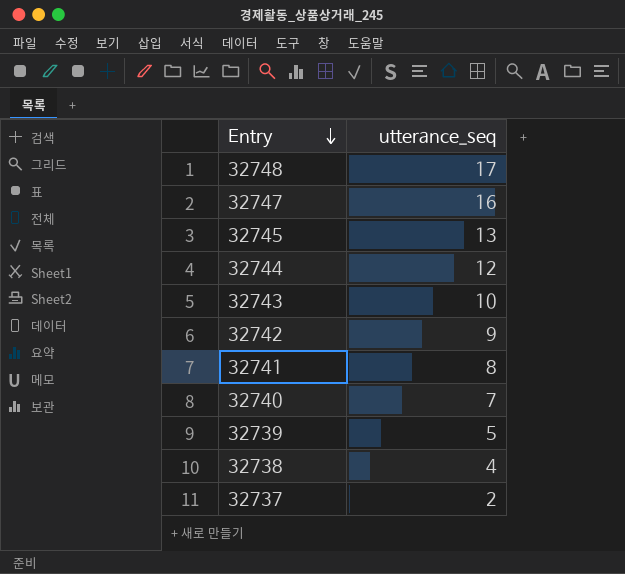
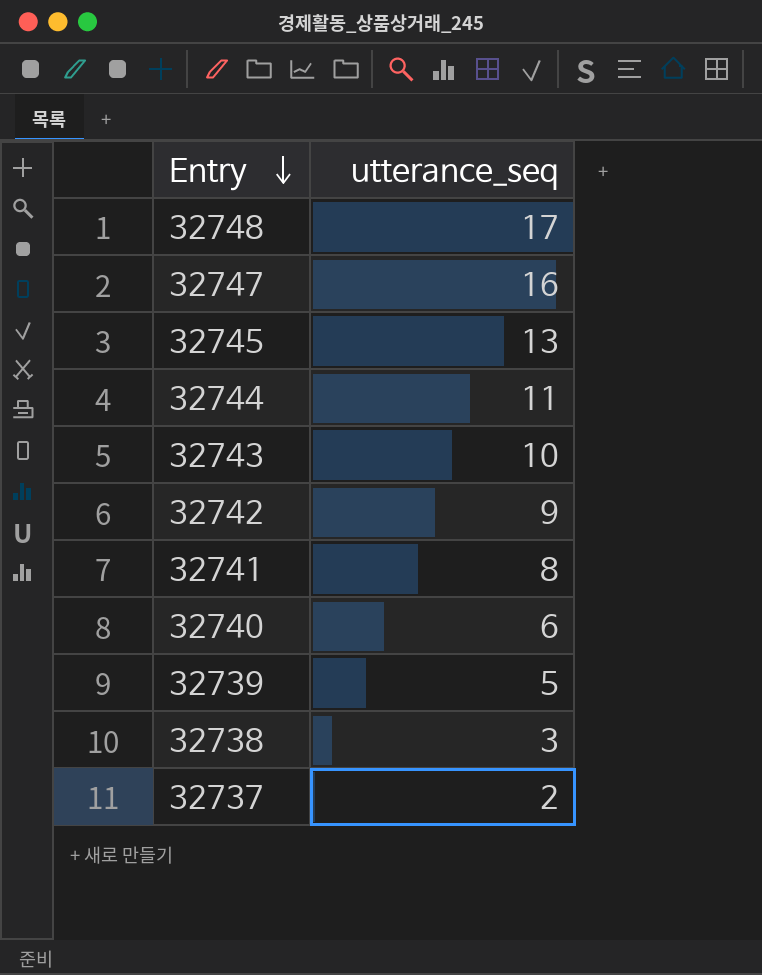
32744 | utterance_seq: 12 -> 11
32740 | utterance_seq: 7 -> 6
32738 | utterance_seq: 4 -> 3

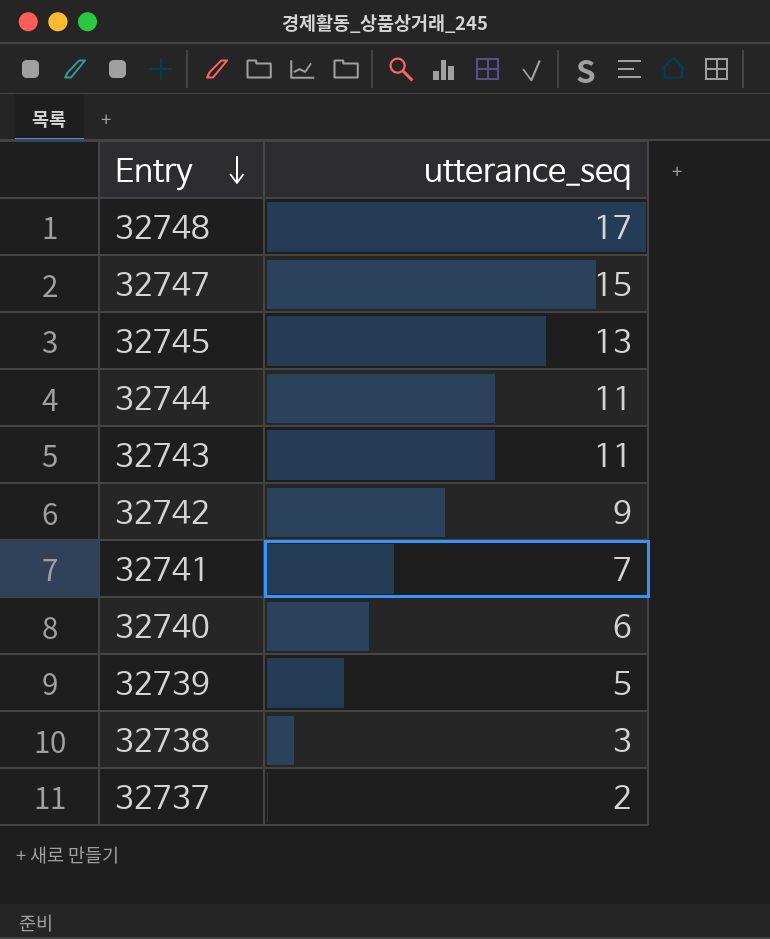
32747 | utterance_seq: 16 -> 15
32743 | utterance_seq: 10 -> 11
32741 | utterance_seq: 8 -> 7

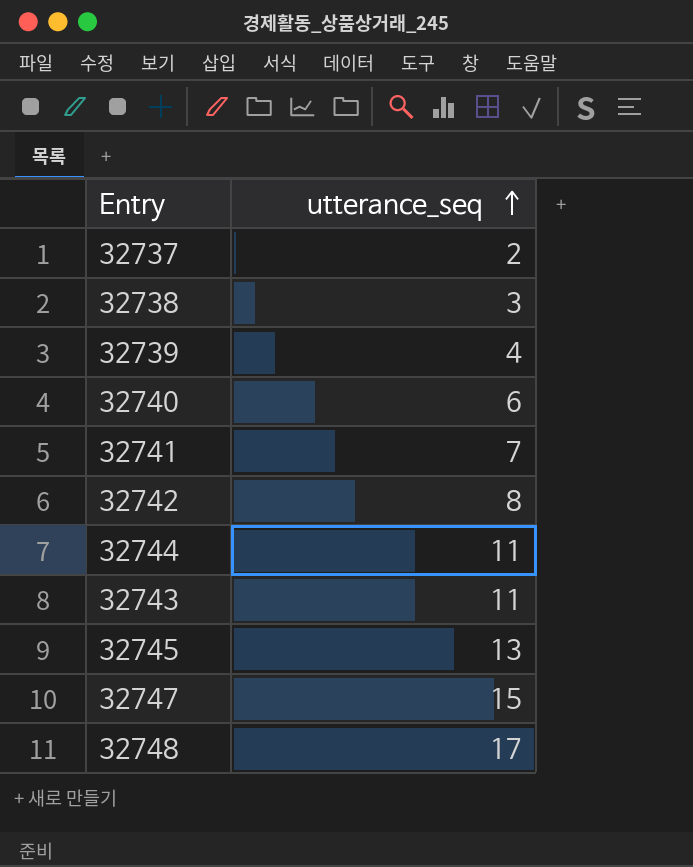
row order: Entry descending -> utterance_seq ascending
32739 | utterance_seq: 5 -> 4
32742 | utterance_seq: 9 -> 8

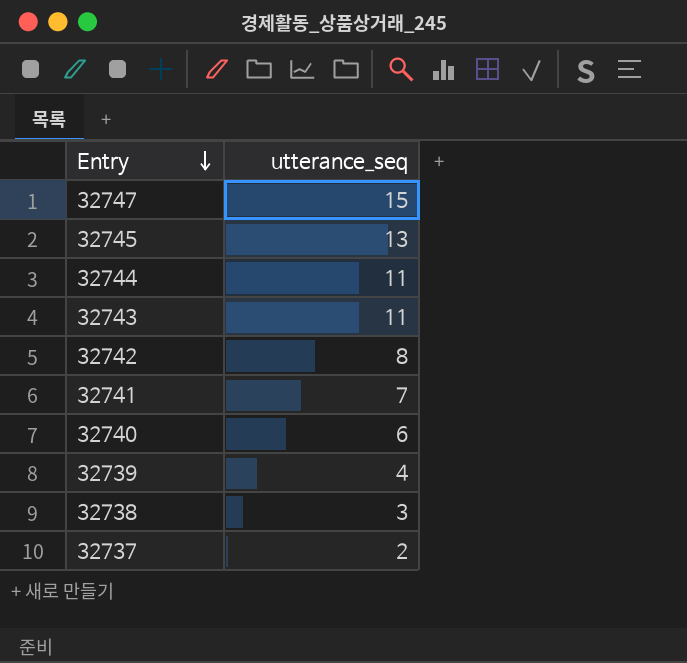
row order: utterance_seq ascending -> Entry descending
row 32748: 17 -> none

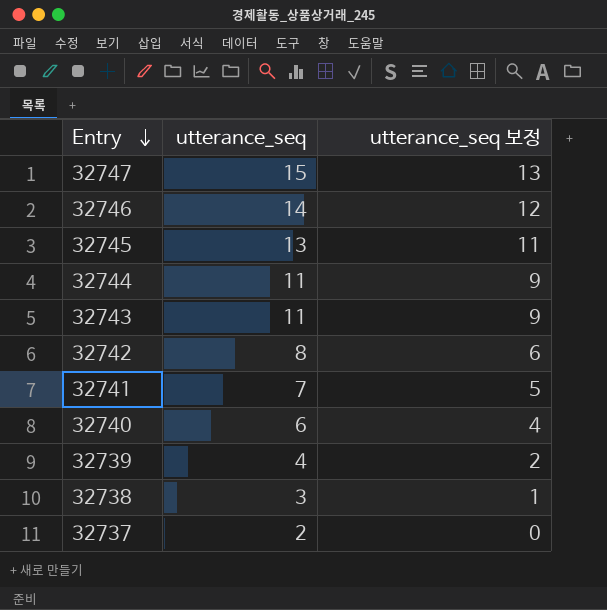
column utterance_seq 보정 | formula: none -> [utterance_seq] - 2
row 32746: none -> 14 | 12

